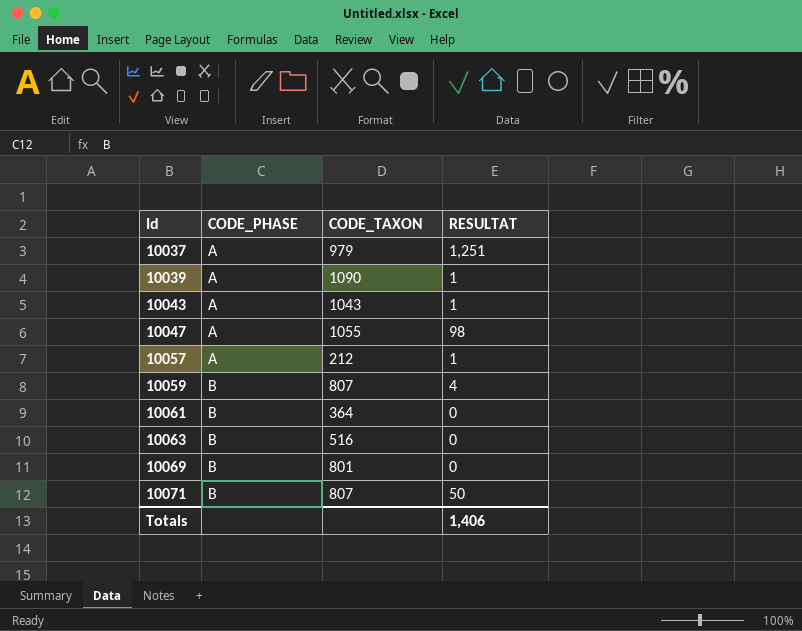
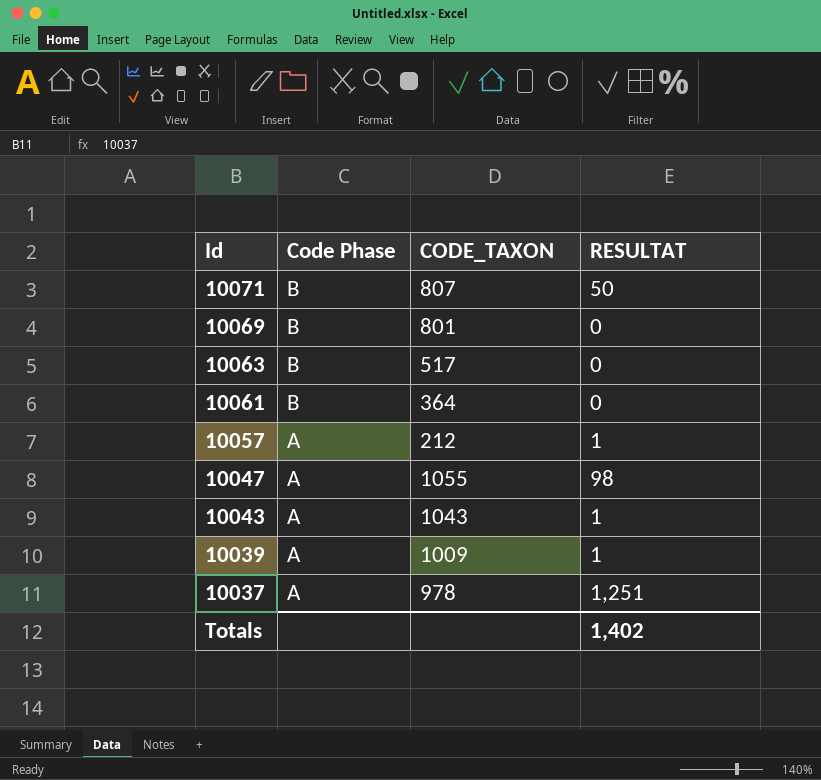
row order: Id ascending -> Id descending
column name: CODE_PHASE -> Code Phase
row 10059: B | 807 | 4 -> none
10063 | CODE_TAXON: 516 -> 517
10039 | CODE_TAXON: 1090 -> 1009
10037 | CODE_TAXON: 979 -> 978
Totals | RESULTAT: 1,406 -> 1,402

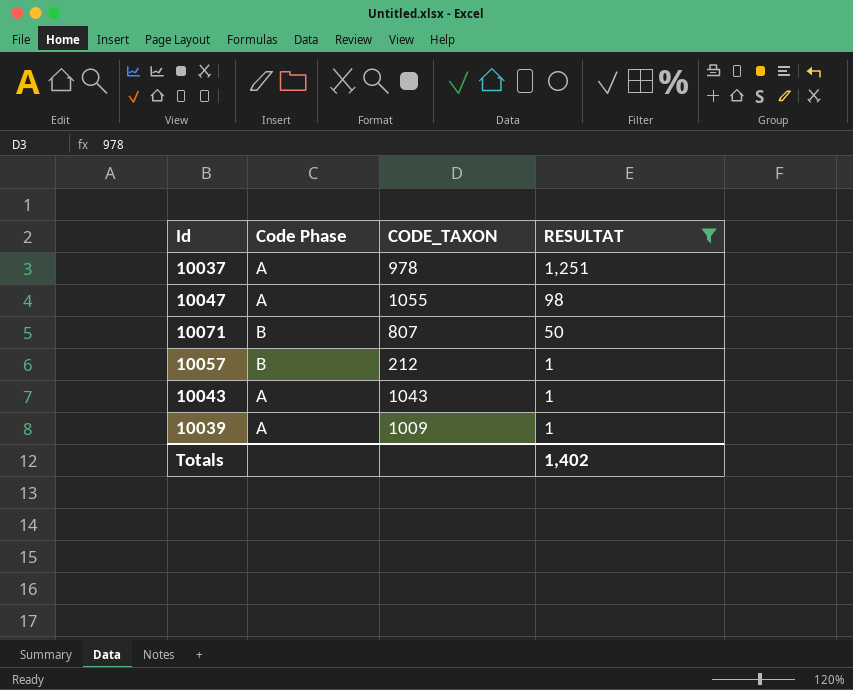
filter: none -> RESULTAT != 0
row order: Id descending -> RESULTAT descending
10057 | Code Phase: A -> B

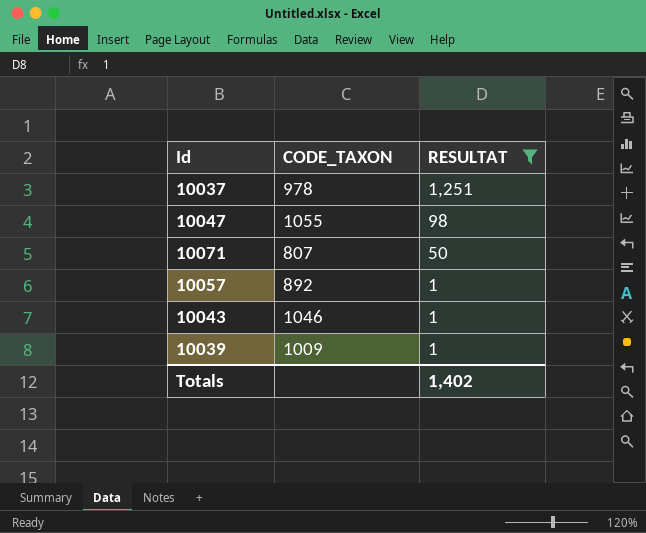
column Code Phase | position: 2 -> none
10057 | CODE_TAXON: 212 -> 892
10043 | CODE_TAXON: 1043 -> 1046

